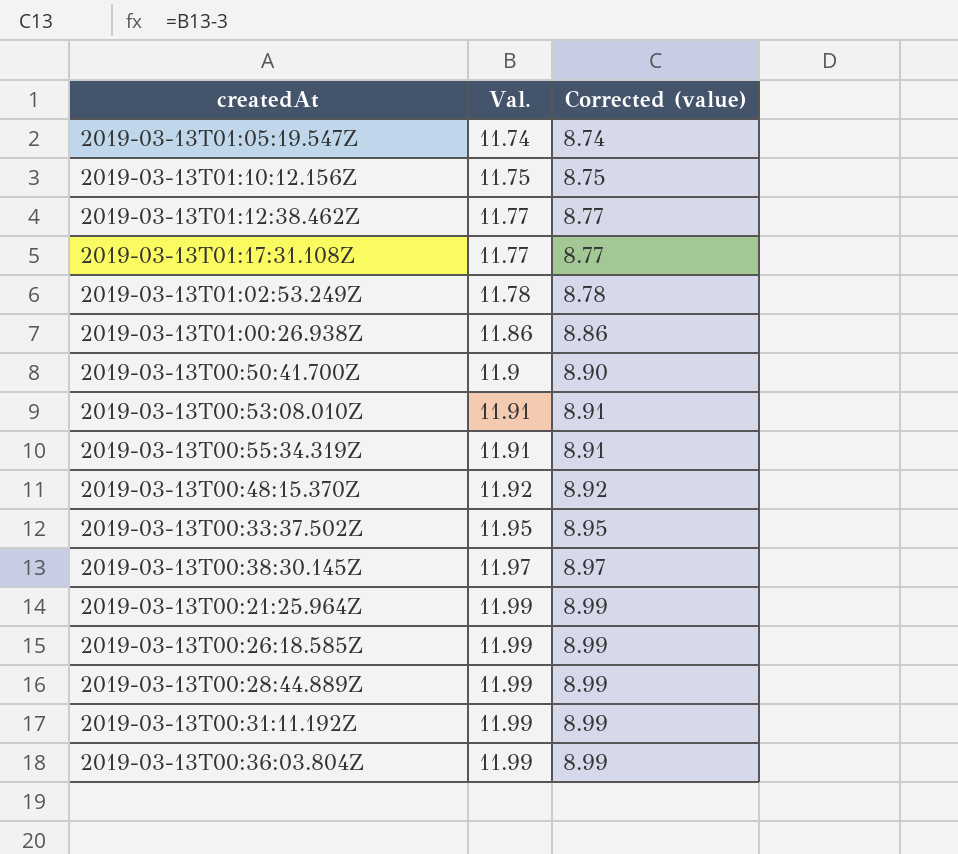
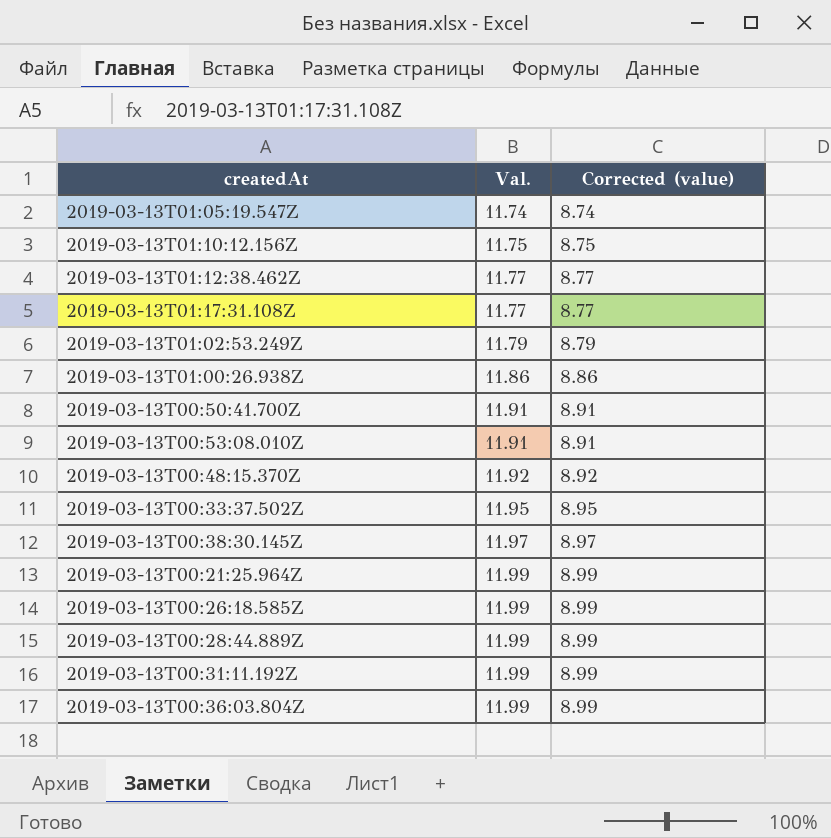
row 2019-03-13T00:55:34.319Z: 11.91 | 8.91 -> none
2019-03-13T01:02:53.249Z | Val.: 11.78 -> 11.79
2019-03-13T01:02:53.249Z | Corrected (value): 8.78 -> 8.79
2019-03-13T00:50:41.700Z | Val.: 11.9 -> 11.91
2019-03-13T00:50:41.700Z | Corrected (value): 8.90 -> 8.91

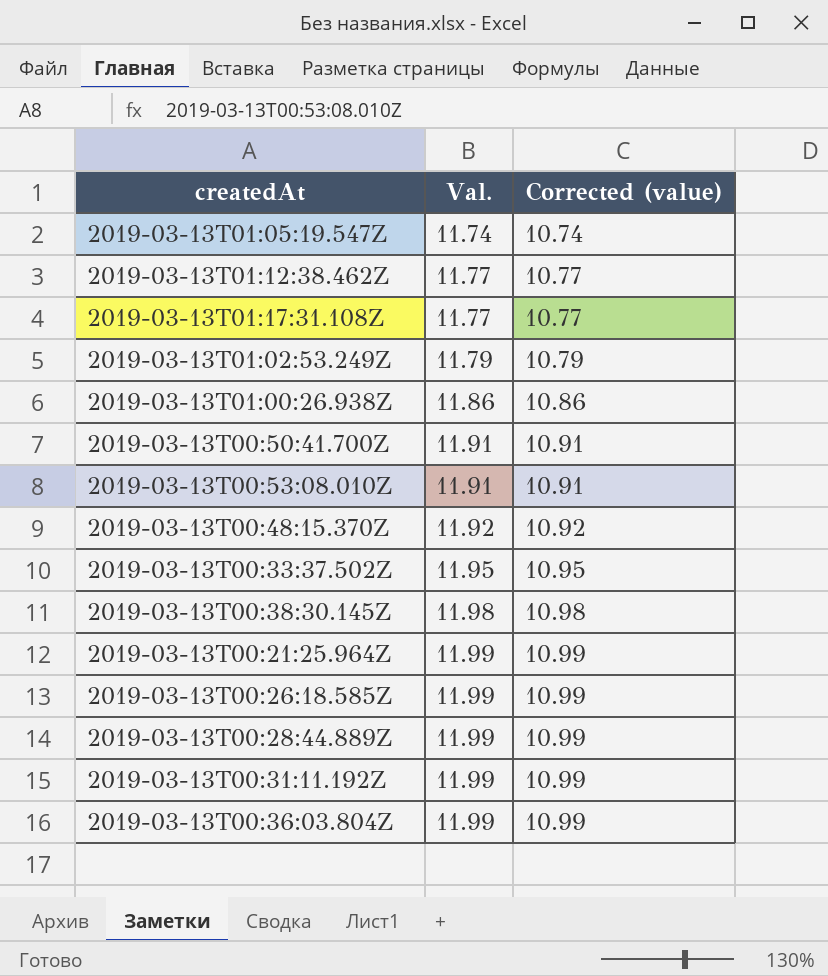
column Corrected (value) | formula: [Val.] - 3 -> [Val.] - 1
row 2019-03-13T01:10:12.156Z: 11.75 | 8.75 -> none
2019-03-13T00:38:30.145Z | Val.: 11.97 -> 11.98

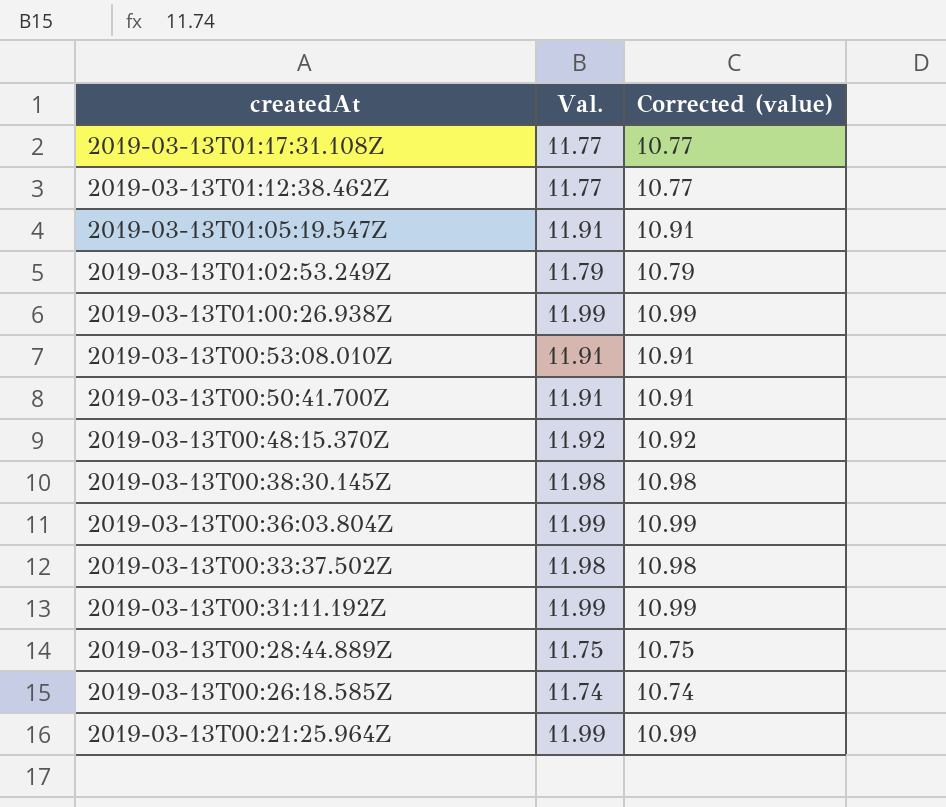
row order: Val. ascending -> createdAt descending
2019-03-13T01:05:19.547Z | Val.: 11.74 -> 11.91
2019-03-13T01:05:19.547Z | Corrected (value): 10.74 -> 10.91
2019-03-13T01:00:26.938Z | Val.: 11.86 -> 11.99
2019-03-13T01:00:26.938Z | Corrected (value): 10.86 -> 10.99
2019-03-13T00:33:37.502Z | Val.: 11.95 -> 11.98
2019-03-13T00:33:37.502Z | Corrected (value): 10.95 -> 10.98
2019-03-13T00:28:44.889Z | Val.: 11.99 -> 11.75
2019-03-13T00:28:44.889Z | Corrected (value): 10.99 -> 10.75
2019-03-13T00:26:18.585Z | Val.: 11.99 -> 11.74
2019-03-13T00:26:18.585Z | Corrected (value): 10.99 -> 10.74

